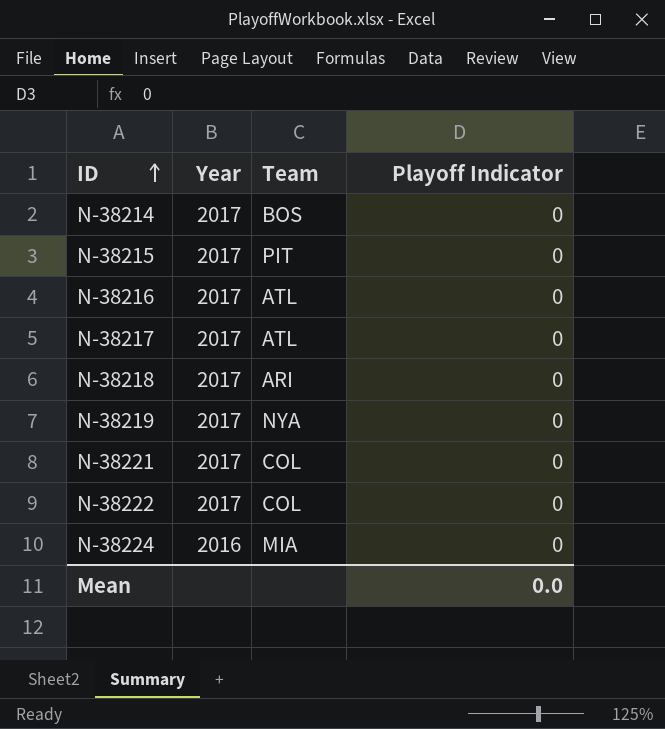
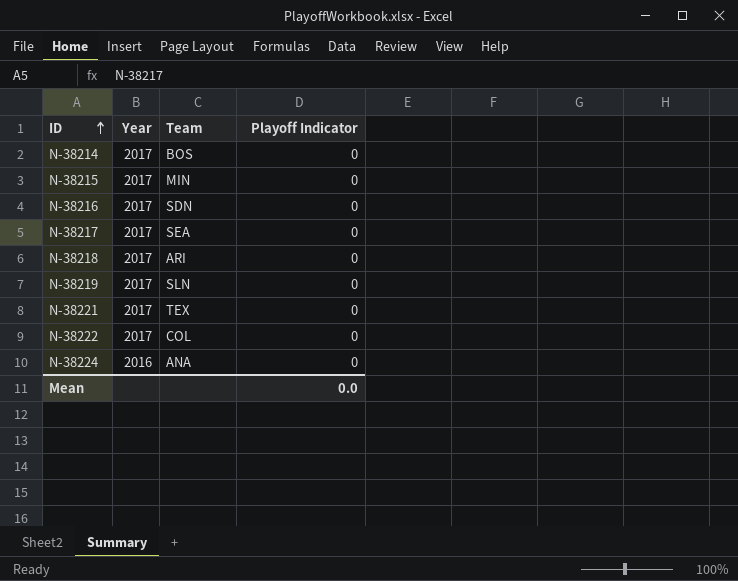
N-38215 | Team: PIT -> MIN
N-38216 | Team: ATL -> SDN
N-38217 | Team: ATL -> SEA
N-38219 | Team: NYA -> SLN
N-38221 | Team: COL -> TEX
N-38224 | Team: MIA -> ANA

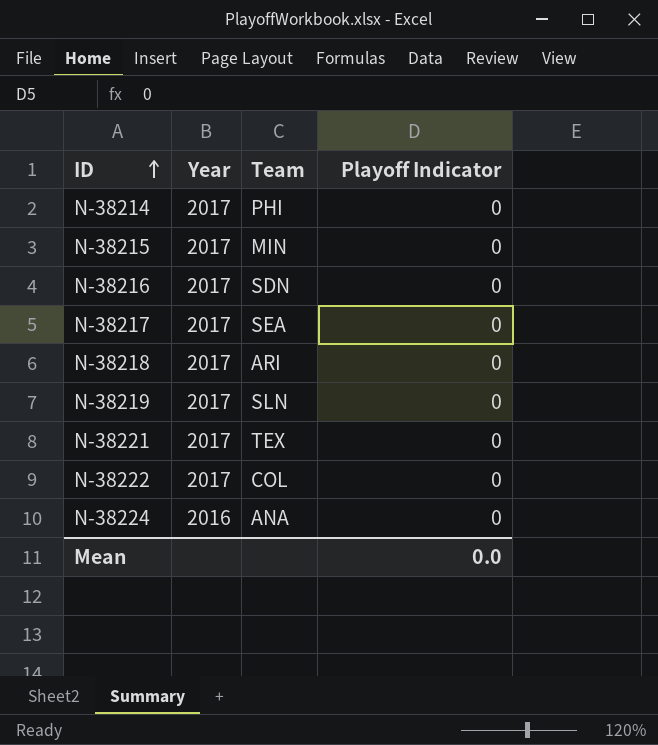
N-38214 | Team: BOS -> PHI

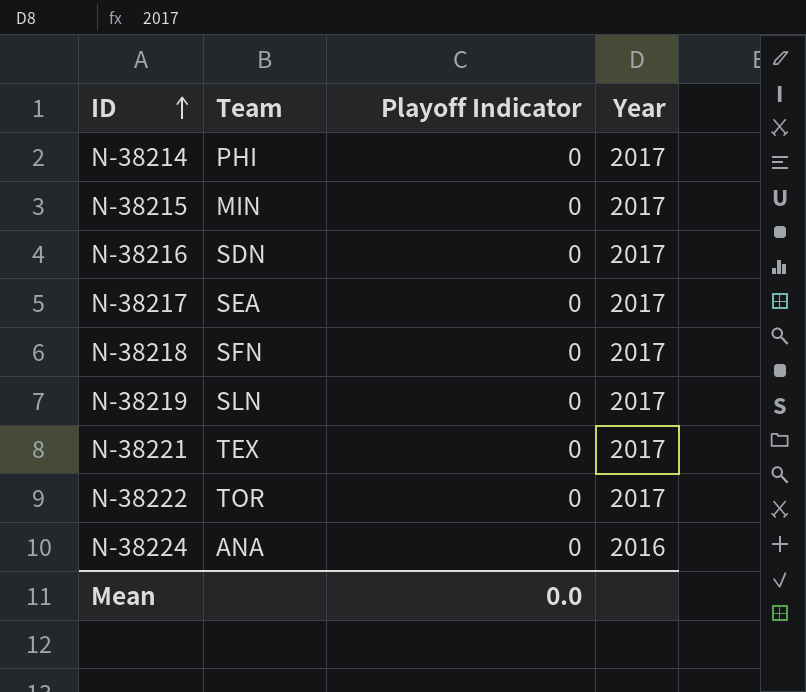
column Year | position: 2 -> 4
N-38218 | Team: ARI -> SFN
N-38222 | Team: COL -> TOR

